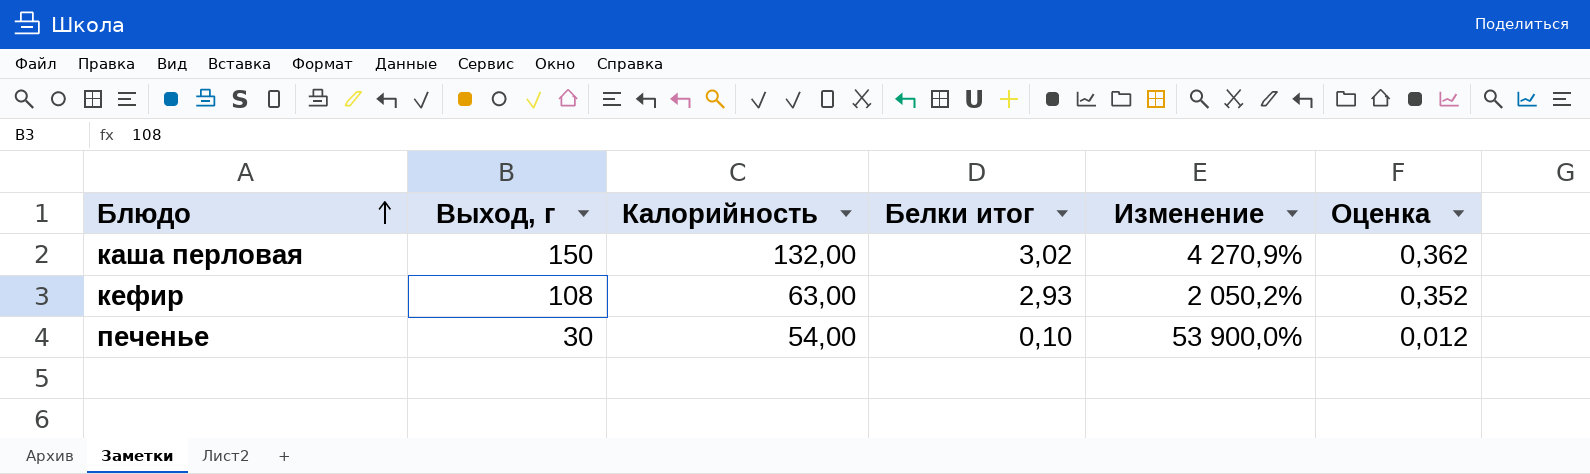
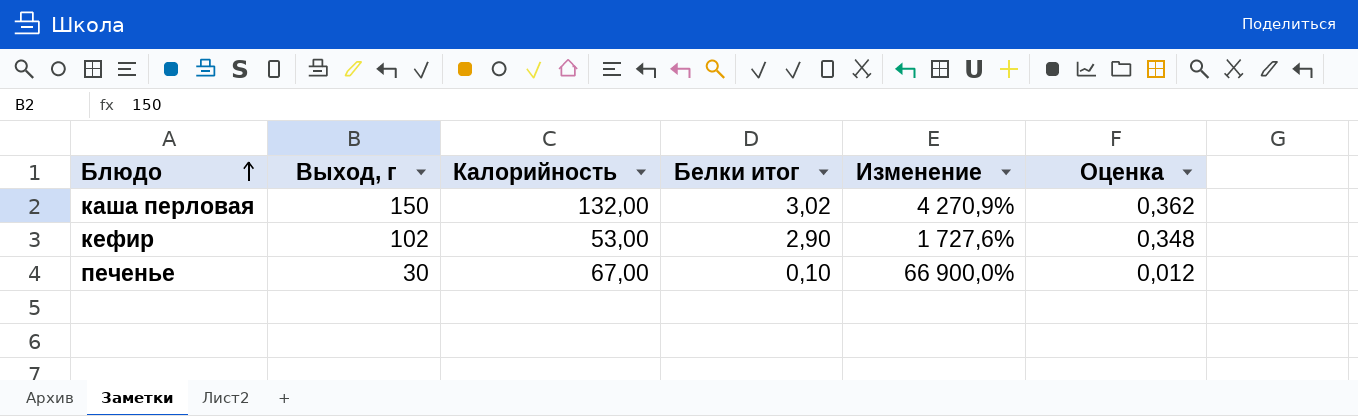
кефир | Выход, г: 108 -> 102
кефир | Калорийность: 63,00 -> 53,00
кефир | Белки итог: 2,93 -> 2,90
кефир | Изменение: 2 050,2% -> 1 727,6%
кефир | Оценка: 0,352 -> 0,348
печенье | Калорийность: 54,00 -> 67,00
печенье | Изменение: 53 900,0% -> 66 900,0%

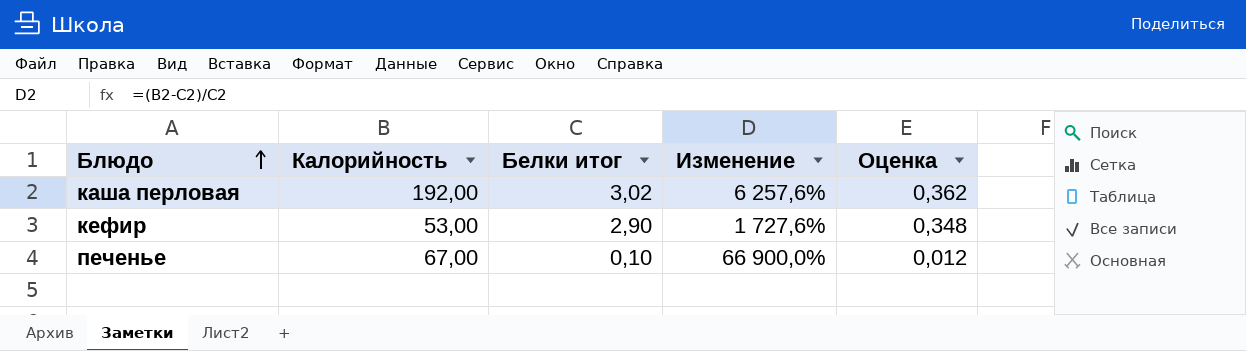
column Выход, г | position: 2 -> none
каша перловая | Калорийность: 132,00 -> 192,00
каша перловая | Изменение: 4 270,9% -> 6 257,6%

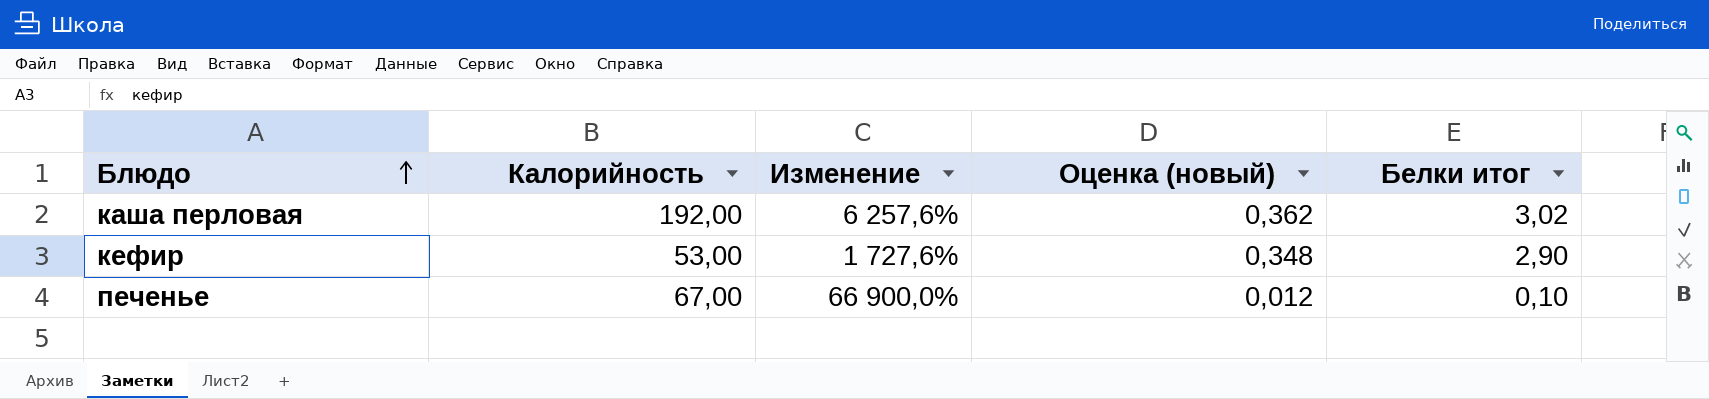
column name: Оценка -> Оценка (новый)
column Белки итог | position: 3 -> 5

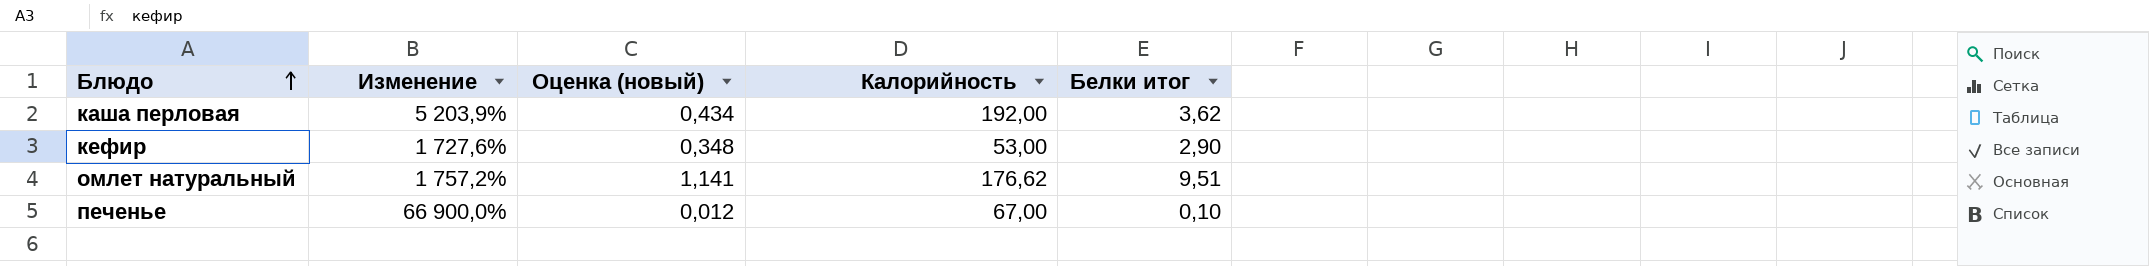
column Калорийность | position: 2 -> 4
каша перловая | Изменение: 6 257,6% -> 5 203,9%
каша перловая | Оценка (новый): 0,362 -> 0,434
каша перловая | Белки итог: 3,02 -> 3,62
row омлет натуральный: none -> 1 757,2% | 1,141 | 176,62 | 9,51

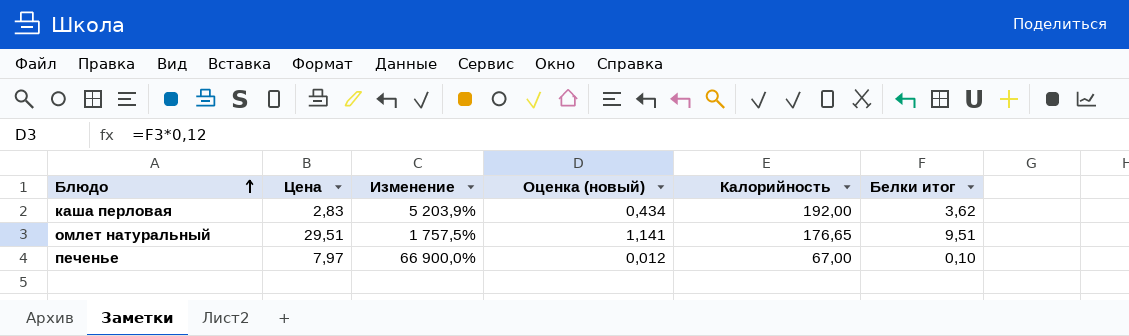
column Цена | position: none -> 2
row кефир: 1 727,6% | 0,348 | 53,00 | 2,90 -> none
омлет натуральный | Изменение: 1 757,2% -> 1 757,5%
омлет натуральный | Калорийность: 176,62 -> 176,65

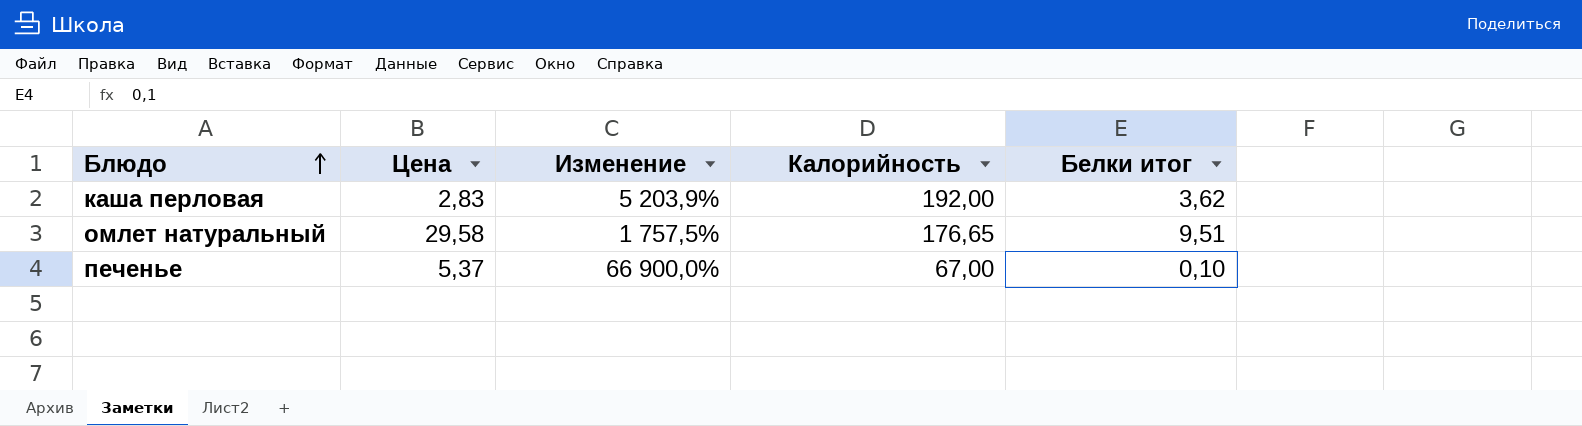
column Оценка (новый) | formula: [Белки итог] * 0,12 -> none
омлет натуральный | Цена: 29,51 -> 29,58
печенье | Цена: 7,97 -> 5,37

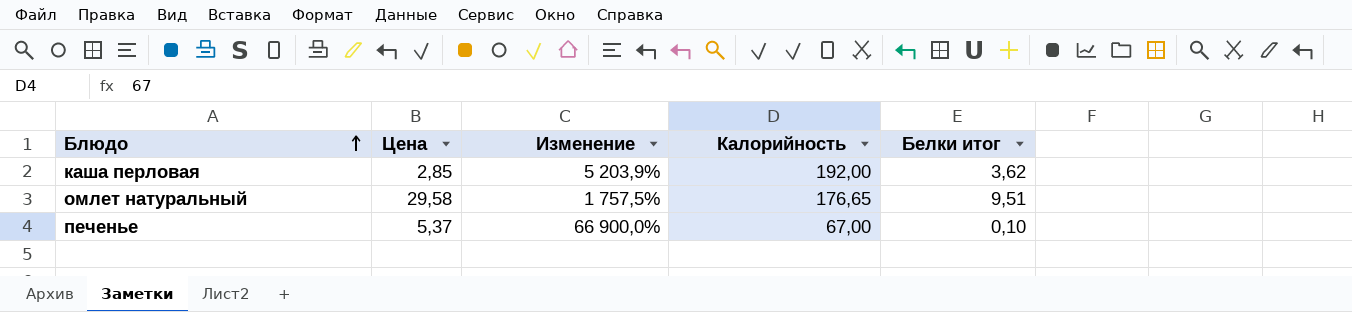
каша перловая | Цена: 2,83 -> 2,85

